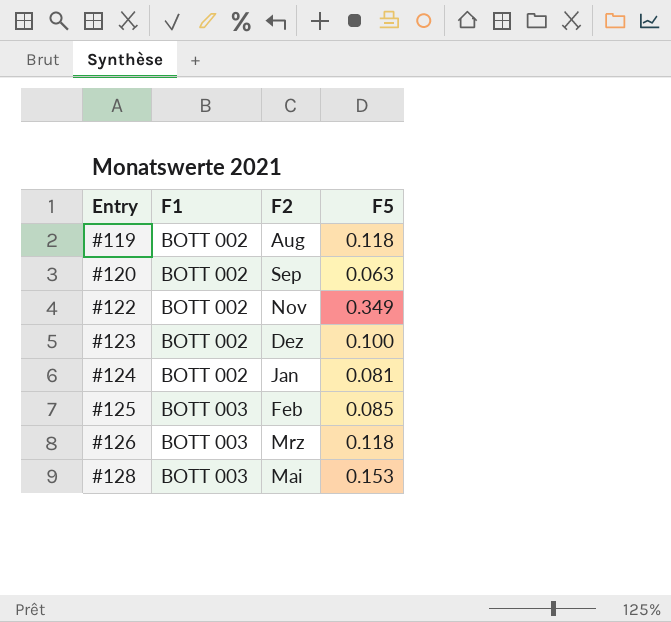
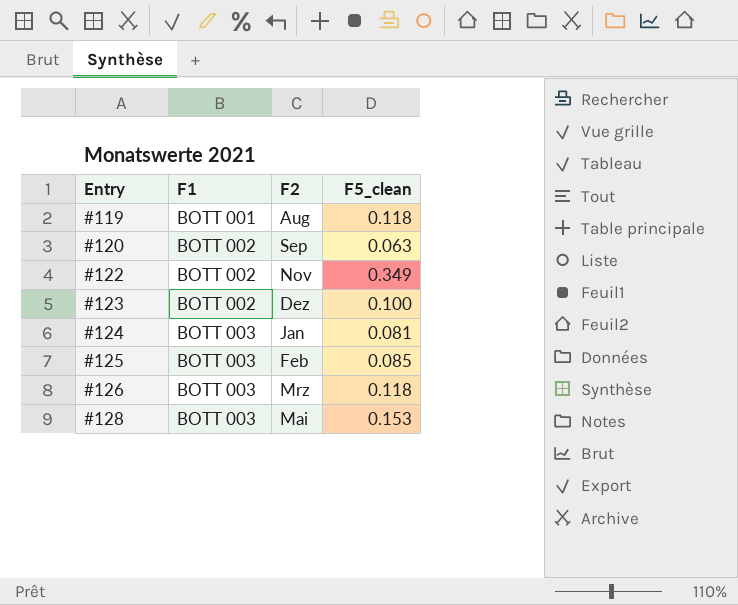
column name: F5 -> F5_clean
#119 | F1: BOTT 002 -> BOTT 001
#124 | F1: BOTT 002 -> BOTT 003

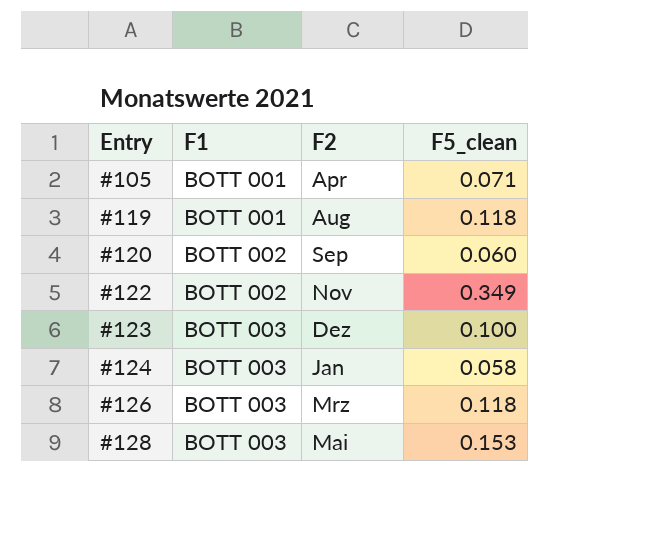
row #125: BOTT 003 | Feb | 0.085 -> none
row #105: none -> BOTT 001 | Apr | 0.071
#120 | F5_clean: 0.063 -> 0.060
#123 | F1: BOTT 002 -> BOTT 003
#124 | F5_clean: 0.081 -> 0.058

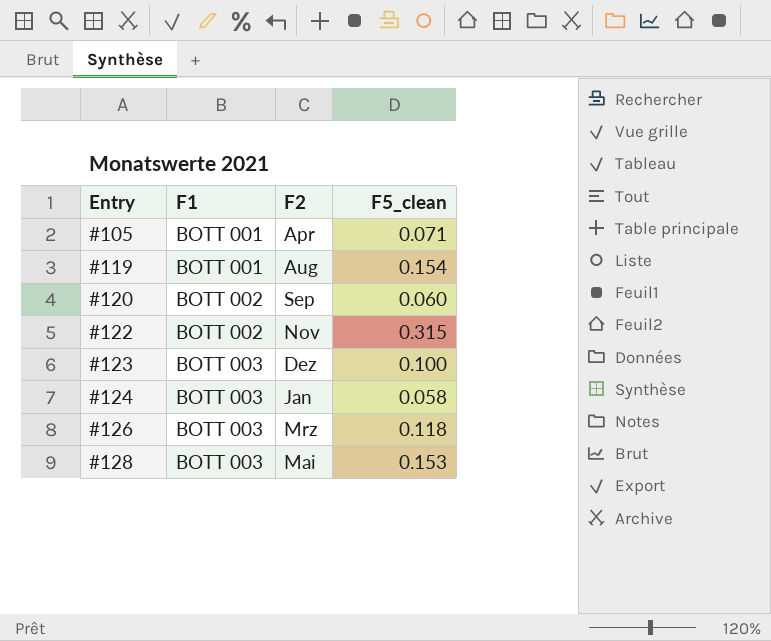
#119 | F5_clean: 0.118 -> 0.154
#122 | F5_clean: 0.349 -> 0.315

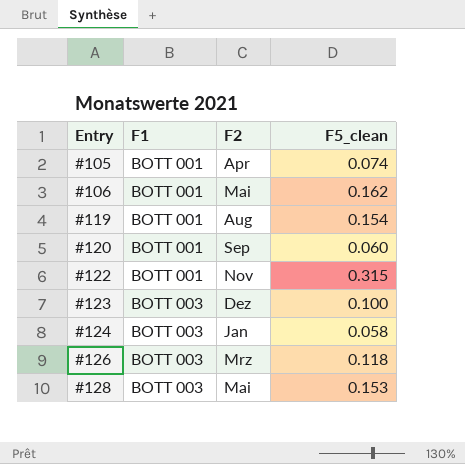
#105 | F5_clean: 0.071 -> 0.074
row #106: none -> BOTT 001 | Mai | 0.162
#120 | F1: BOTT 002 -> BOTT 001
#122 | F1: BOTT 002 -> BOTT 001

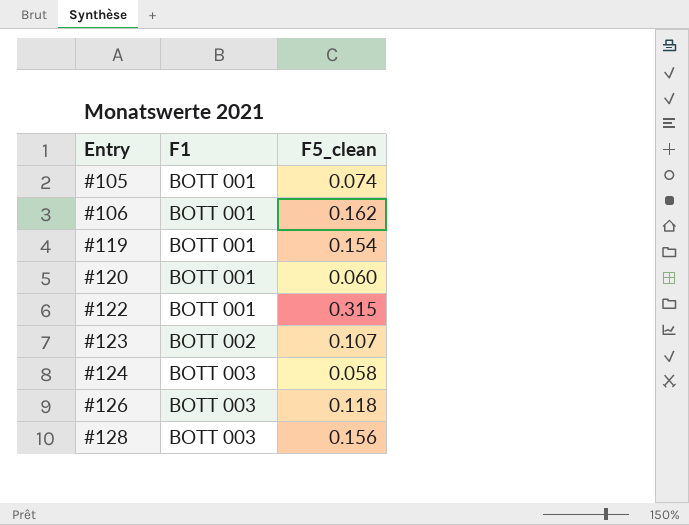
column F2 | position: 3 -> none
#123 | F1: BOTT 003 -> BOTT 002
#123 | F5_clean: 0.100 -> 0.107
#128 | F5_clean: 0.153 -> 0.156

